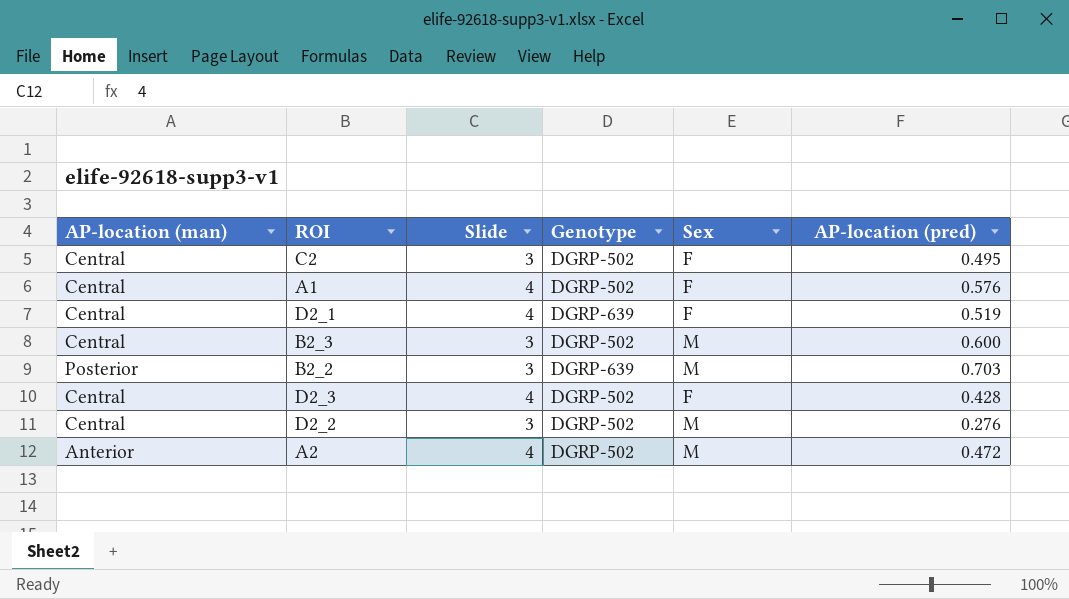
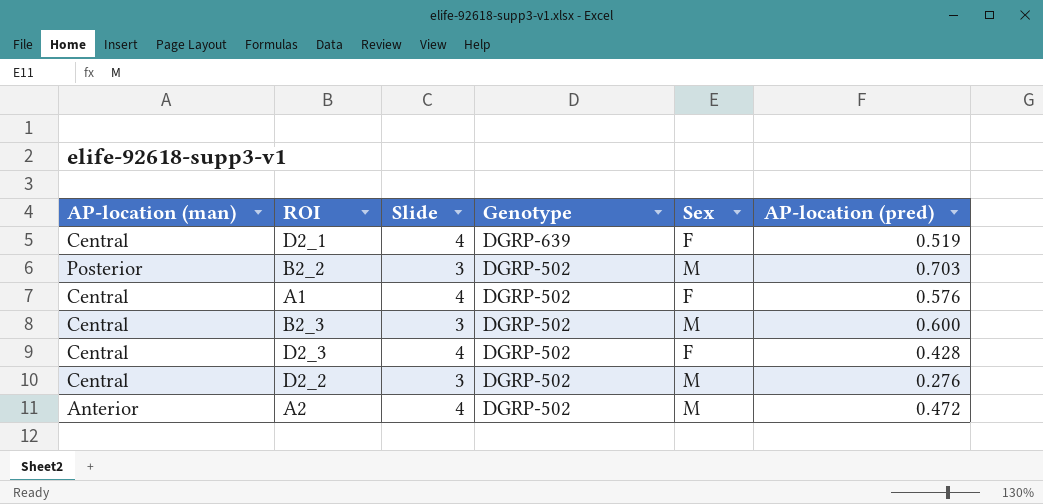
row order: none -> Genotype descending
row C2: Central | 3 | DGRP-502 | F | 0.495 -> none
B2_2 | Genotype: DGRP-639 -> DGRP-502

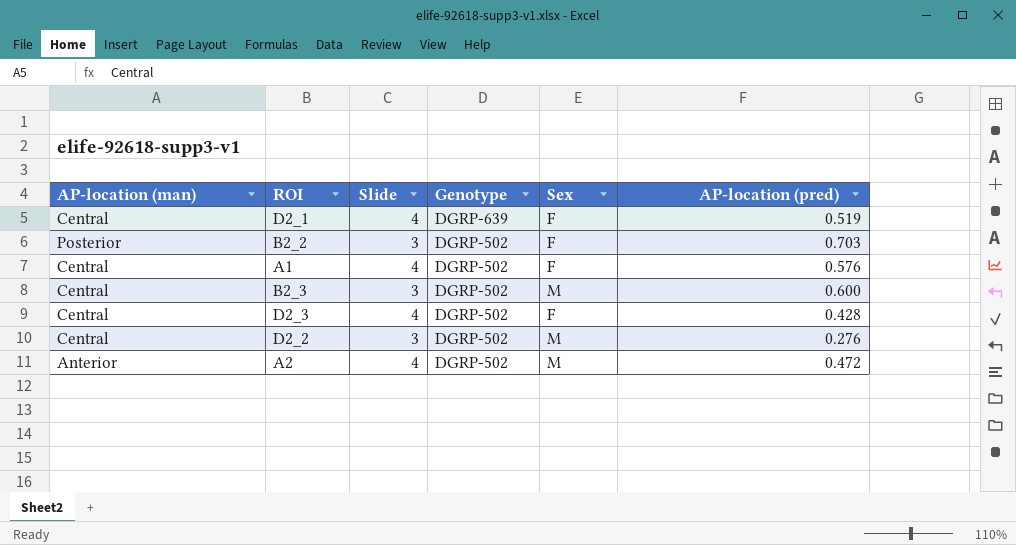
B2_2 | Sex: M -> F

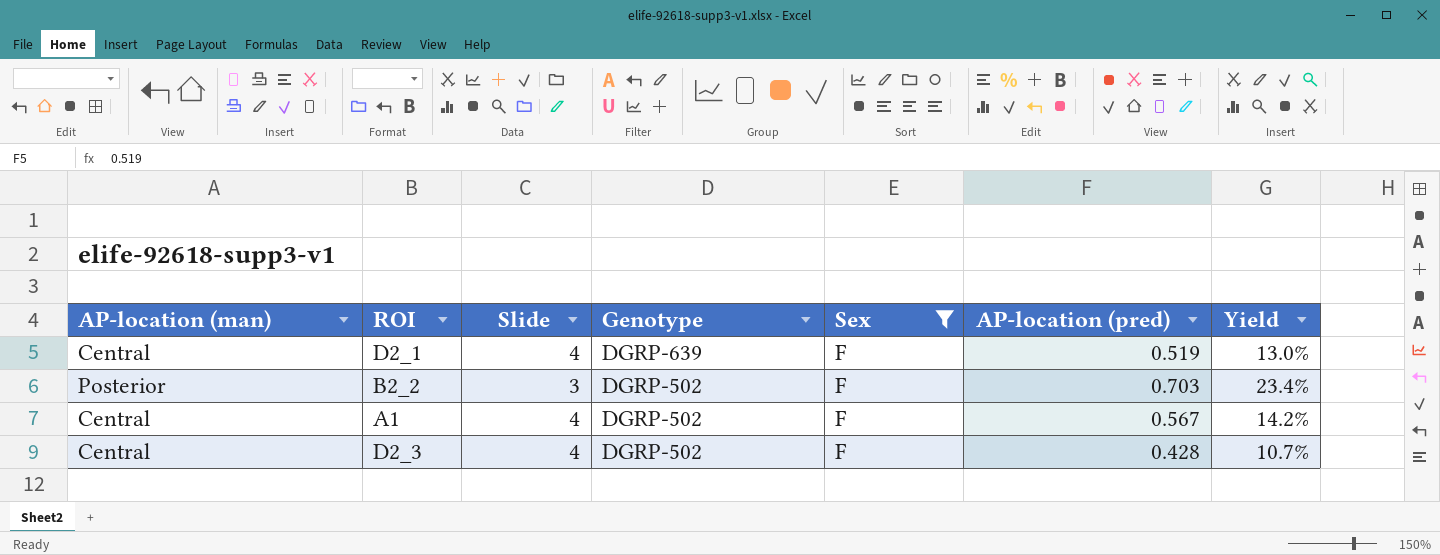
filter: none -> Sex = F
column Yield | formula: none -> [AP-location (pred)] / [Slide]
A1 | AP-location (pred): 0.576 -> 0.567

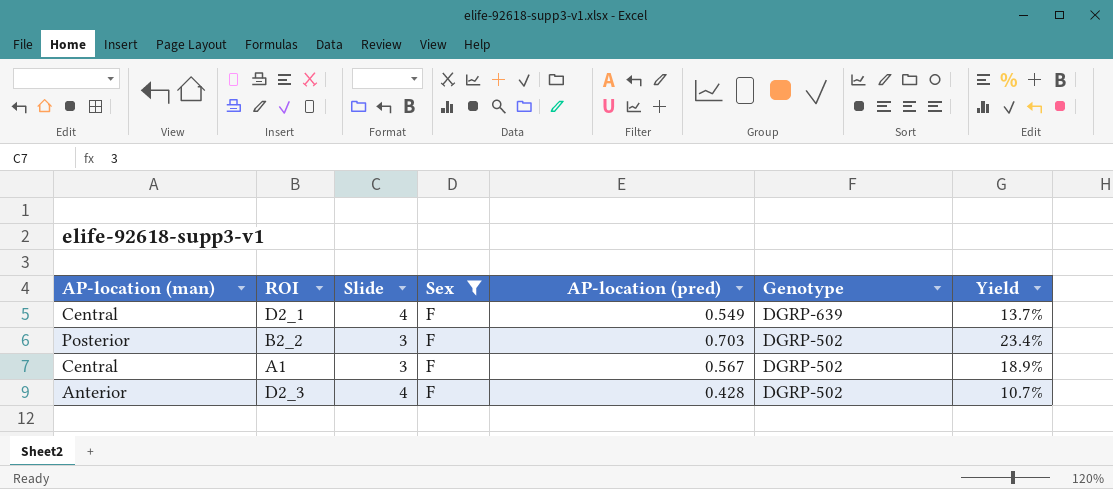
column Genotype | position: 4 -> 6
D2_1 | AP-location (pred): 0.519 -> 0.549
D2_1 | Yield: 13.0% -> 13.7%
A1 | Slide: 4 -> 3
A1 | Yield: 14.2% -> 18.9%
D2_3 | AP-location (man): Central -> Anterior

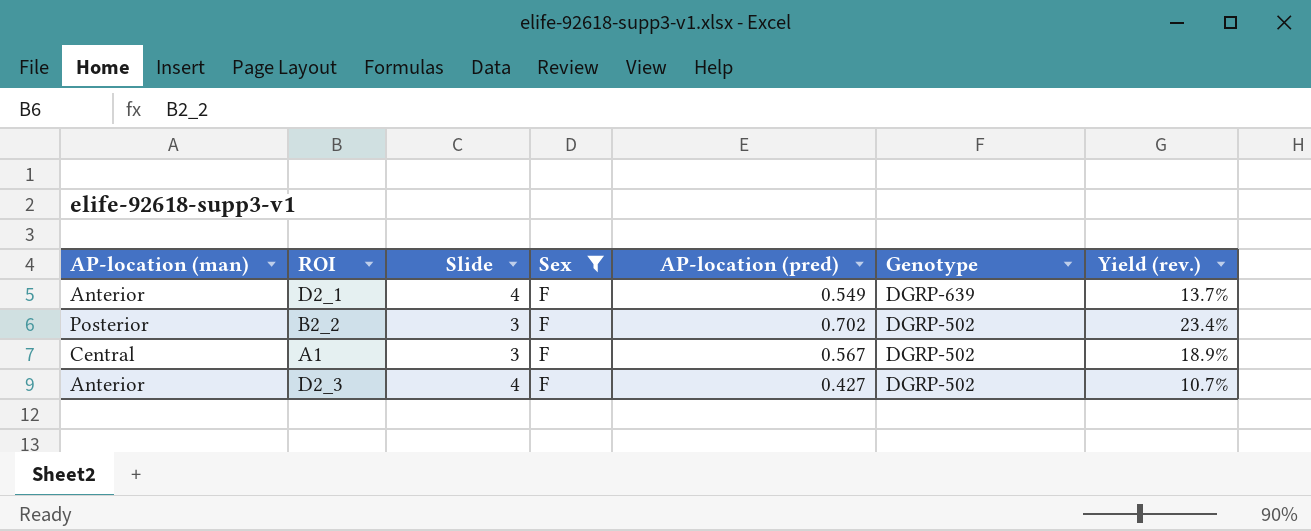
column name: Yield -> Yield (rev.)
D2_1 | AP-location (man): Central -> Anterior
B2_2 | AP-location (pred): 0.703 -> 0.702
D2_3 | AP-location (pred): 0.428 -> 0.427

